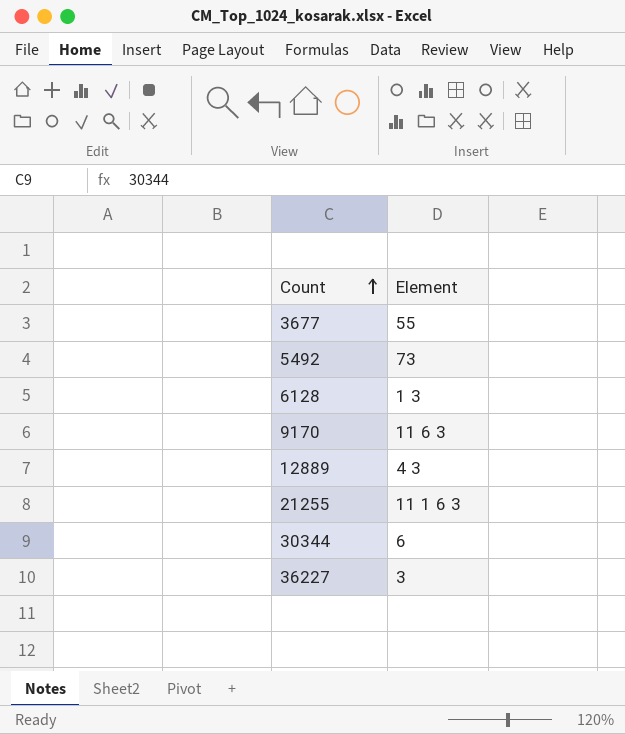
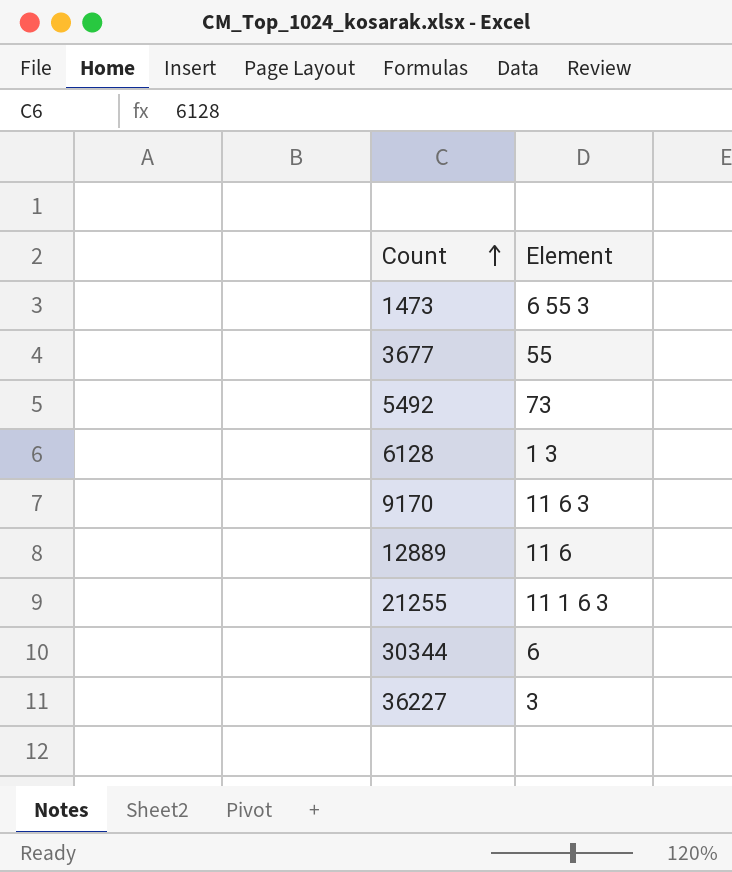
row 1473: none -> 6 55 3
12889 | Element: 4 3 -> 11 6

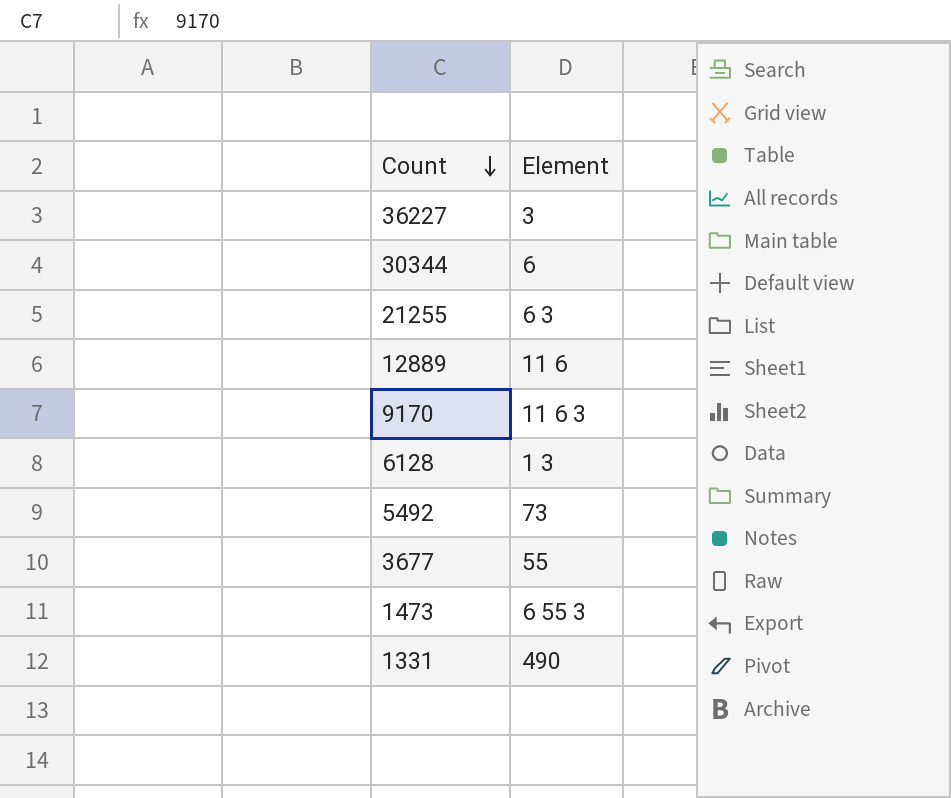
row order: Count ascending -> Count descending
21255 | Element: 11 1 6 3 -> 6 3
row 1331: none -> 490

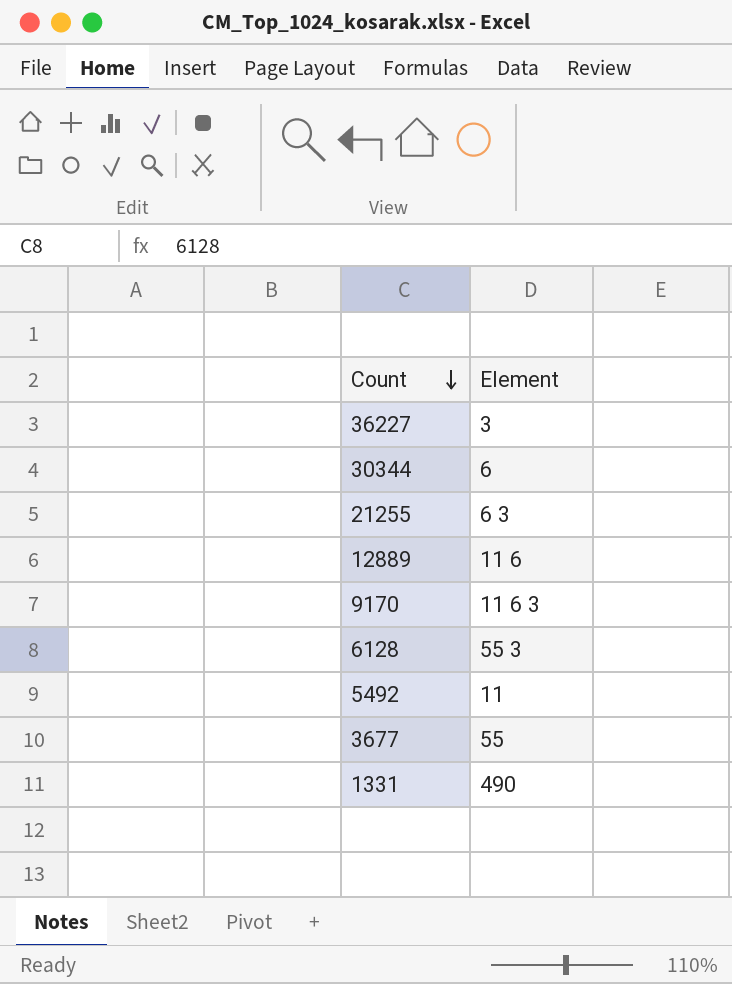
row 1473: 6 55 3 -> none
6128 | Element: 1 3 -> 55 3
5492 | Element: 73 -> 11

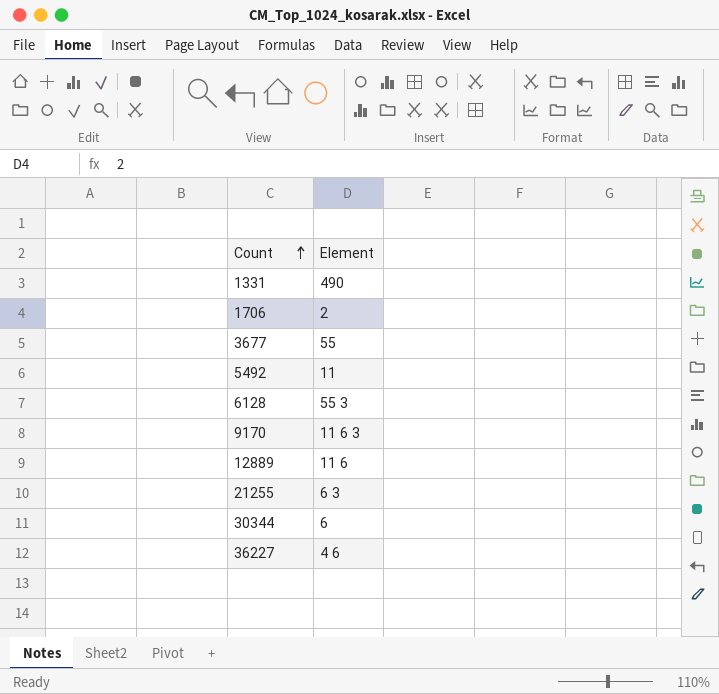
row order: Count descending -> Count ascending
row 1706: none -> 2
36227 | Element: 3 -> 4 6

